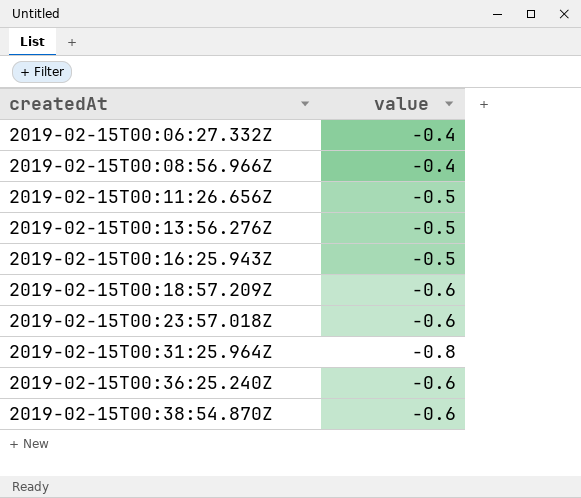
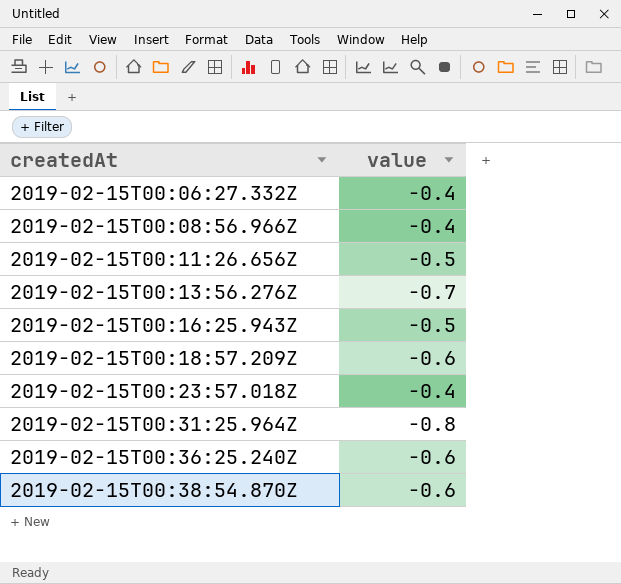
2019-02-15T00:13:56.276Z | value: -0.5 -> -0.7
2019-02-15T00:23:57.018Z | value: -0.6 -> -0.4

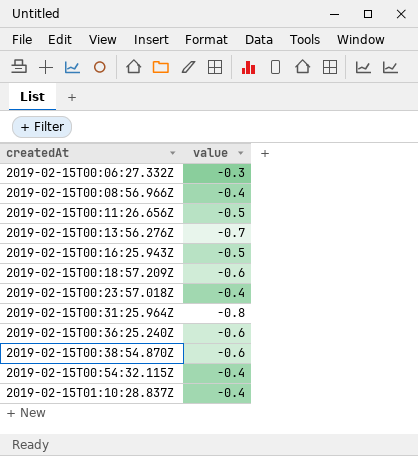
2019-02-15T00:06:27.332Z | value: -0.4 -> -0.3
row 2019-02-15T00:54:32.115Z: none -> -0.4
row 2019-02-15T01:10:28.837Z: none -> -0.4

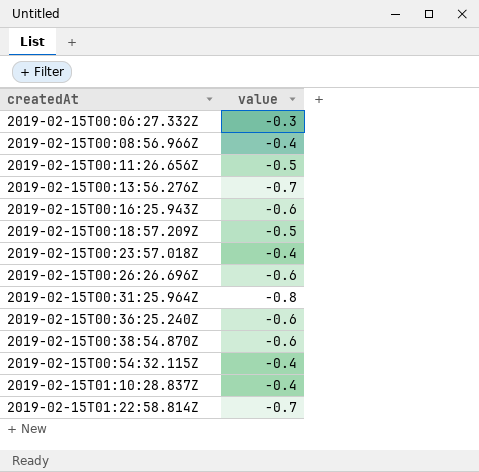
2019-02-15T00:16:25.943Z | value: -0.5 -> -0.6
2019-02-15T00:18:57.209Z | value: -0.6 -> -0.5
row 2019-02-15T00:26:26.696Z: none -> -0.6
row 2019-02-15T01:22:58.814Z: none -> -0.7

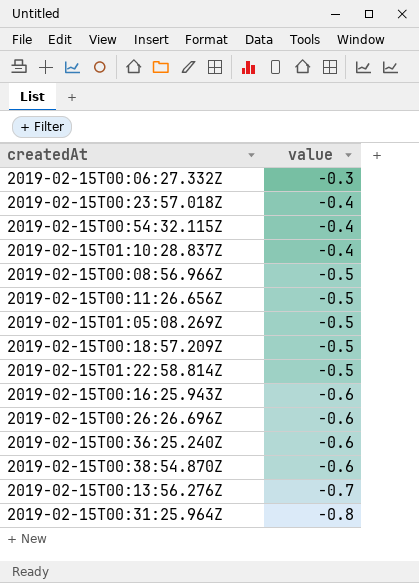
row order: createdAt ascending -> value descending
2019-02-15T00:08:56.966Z | value: -0.4 -> -0.5
row 2019-02-15T01:05:08.269Z: none -> -0.5
2019-02-15T01:22:58.814Z | value: -0.7 -> -0.5

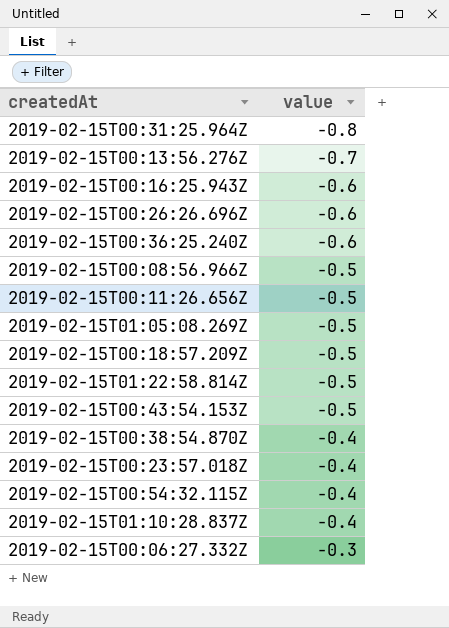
row order: value descending -> value ascending
row 2019-02-15T00:43:54.153Z: none -> -0.5
2019-02-15T00:38:54.870Z | value: -0.6 -> -0.4

